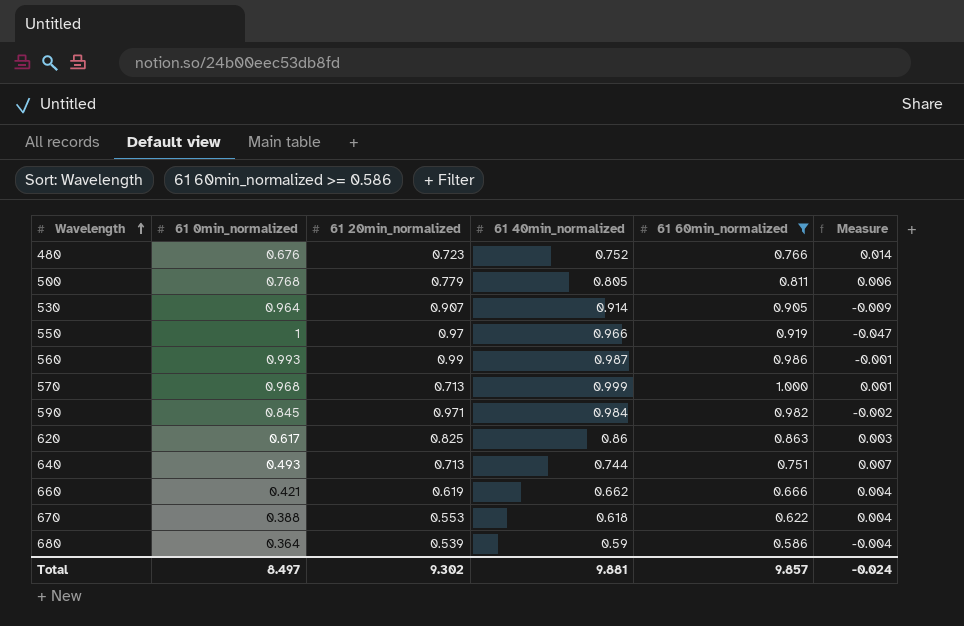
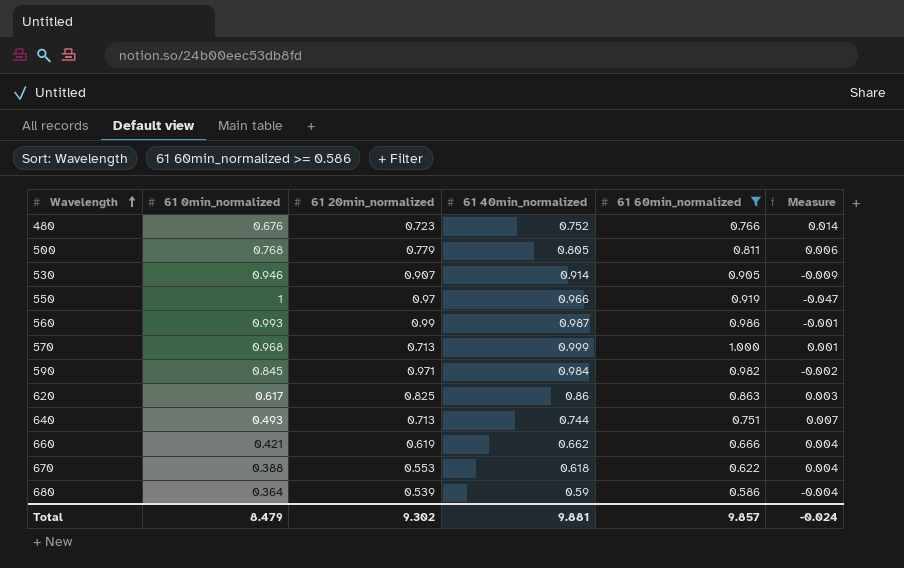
530 | 61 0min_normalized: 0.964 -> 0.946
Total | 61 0min_normalized: 8.497 -> 8.479

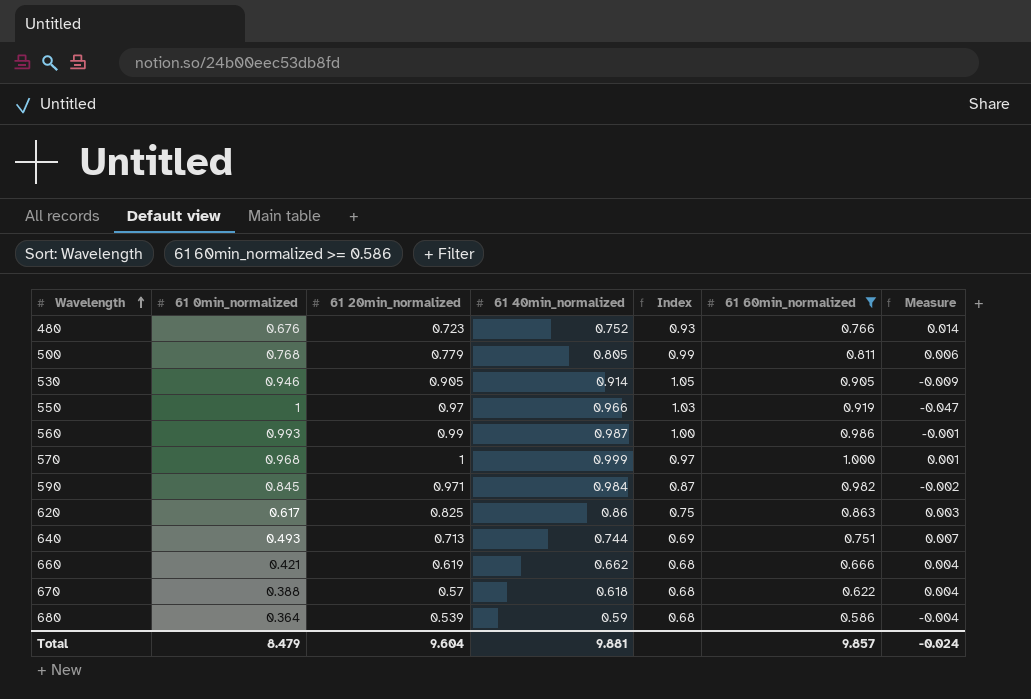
column Index | formula: none -> [61 0min_normalized] / [61 20min_normalized]
530 | 61 20min_normalized: 0.907 -> 0.905
570 | 61 20min_normalized: 0.713 -> 1
670 | 61 20min_normalized: 0.553 -> 0.57
Total | 61 20min_normalized: 9.302 -> 9.604

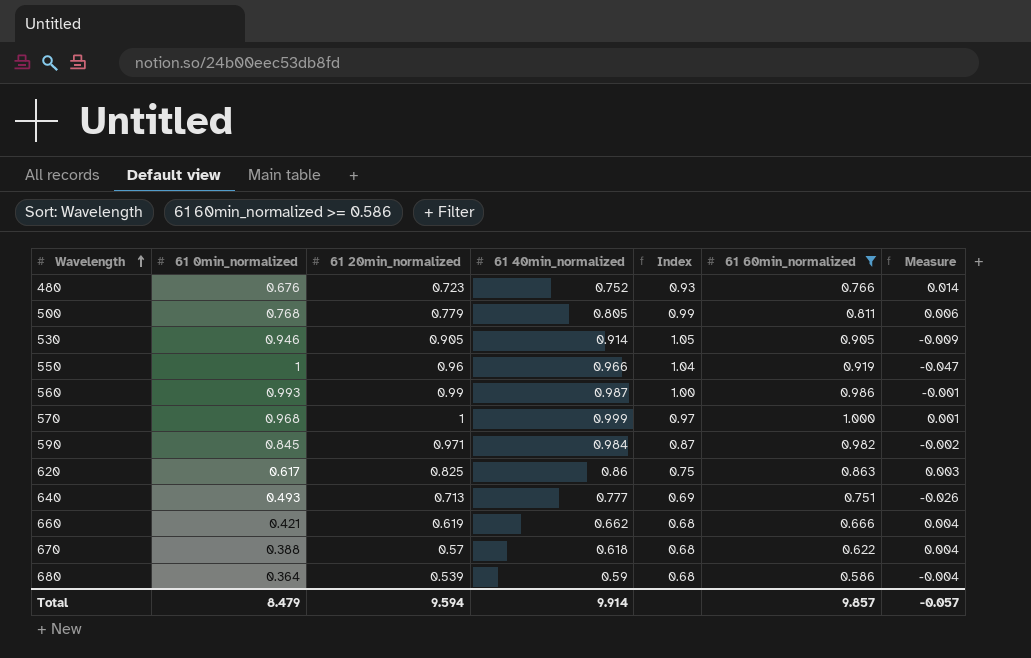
550 | 61 20min_normalized: 0.97 -> 0.96
550 | Index: 1.03 -> 1.04
640 | 61 40min_normalized: 0.744 -> 0.777
640 | Measure: 0.007 -> -0.026
Total | 61 20min_normalized: 9.604 -> 9.594
Total | 61 40min_normalized: 9.881 -> 9.914
Total | Measure: -0.024 -> -0.057

